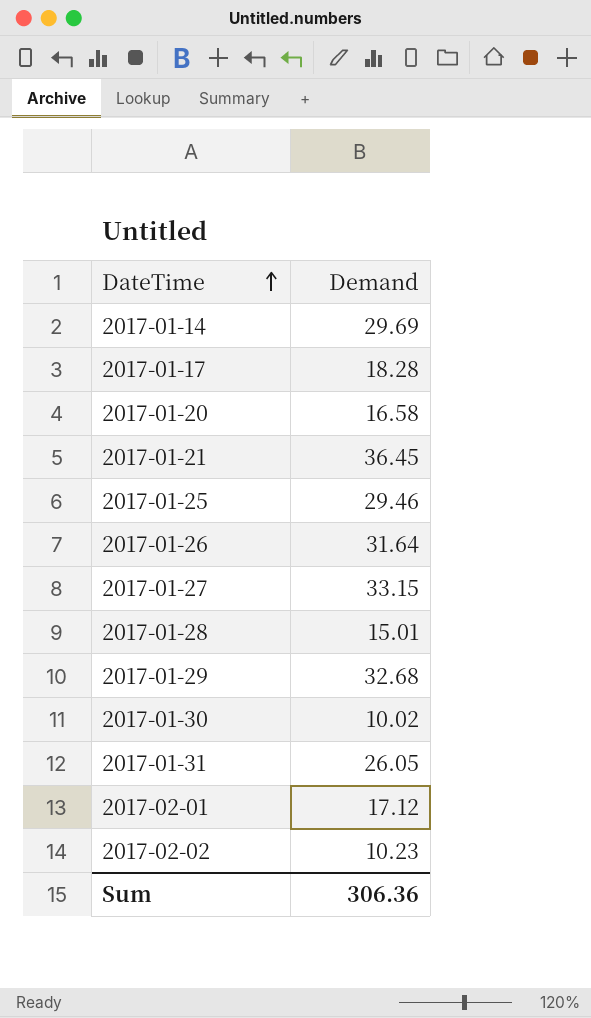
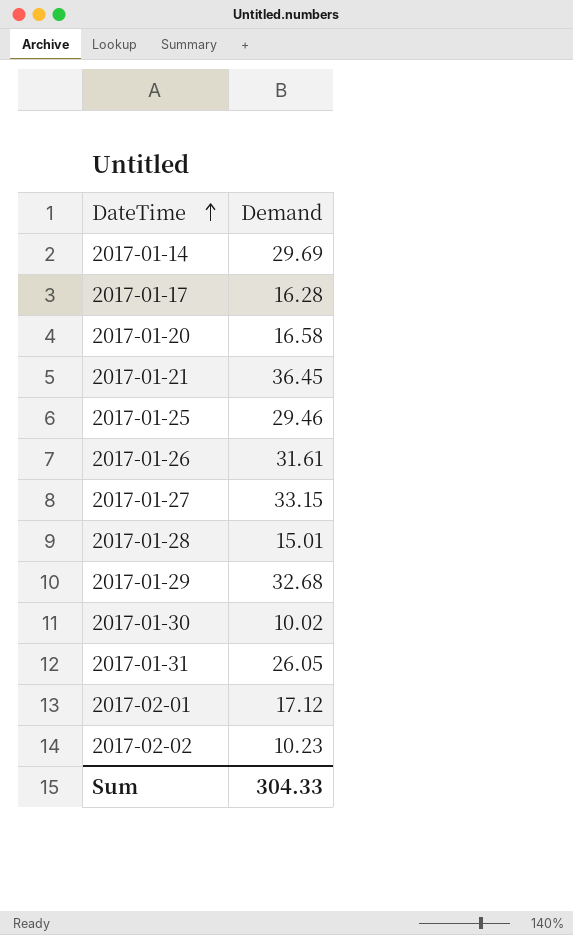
2017-01-17 | Demand: 18.28 -> 16.28
2017-01-26 | Demand: 31.64 -> 31.61
Sum | Demand: 306.36 -> 304.33

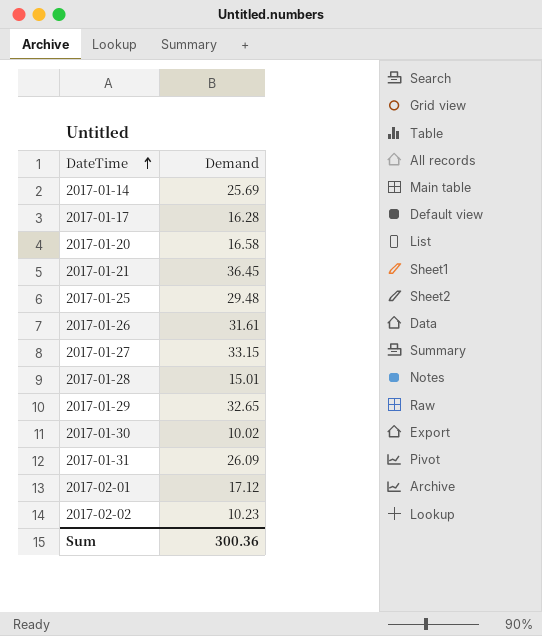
2017-01-14 | Demand: 29.69 -> 25.69
2017-01-25 | Demand: 29.46 -> 29.48
2017-01-29 | Demand: 32.68 -> 32.65
2017-01-31 | Demand: 26.05 -> 26.09
Sum | Demand: 304.33 -> 300.36

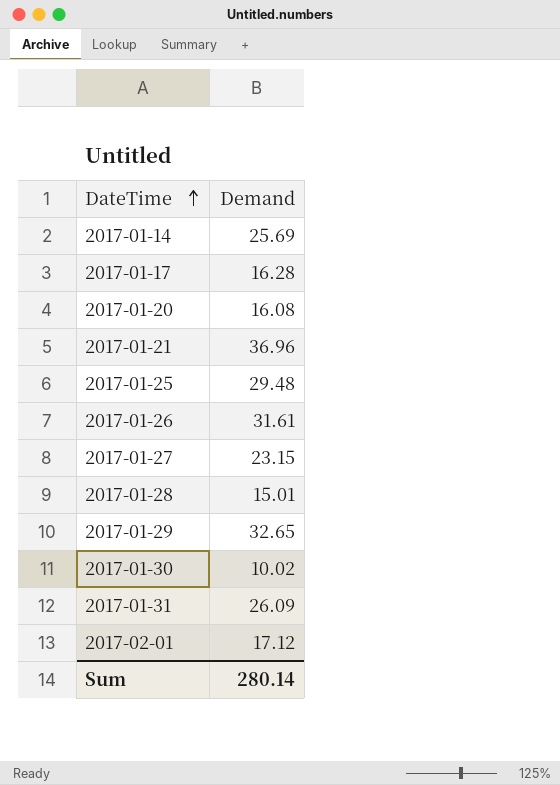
row 2017-02-02: 10.23 -> none
2017-01-20 | Demand: 16.58 -> 16.08
2017-01-21 | Demand: 36.45 -> 36.96
2017-01-27 | Demand: 33.15 -> 23.15
Sum | Demand: 300.36 -> 280.14

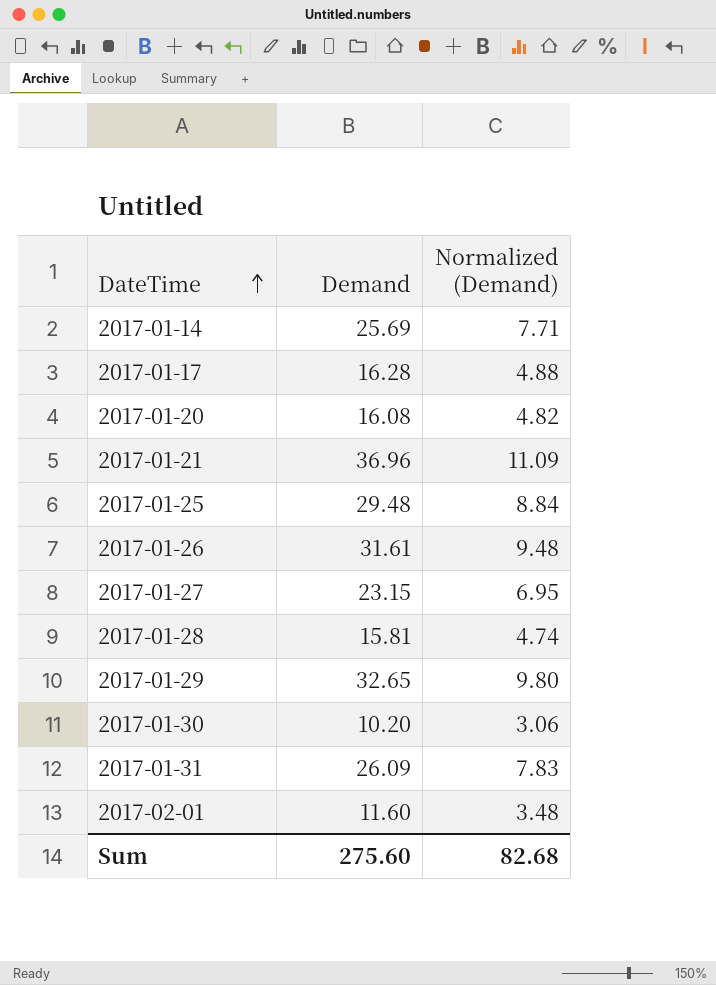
column Normalized (Demand) | formula: none -> [Demand] * 0.3
2017-01-28 | Demand: 15.01 -> 15.81
2017-01-30 | Demand: 10.02 -> 10.20
2017-02-01 | Demand: 17.12 -> 11.60
Sum | Demand: 280.14 -> 275.60

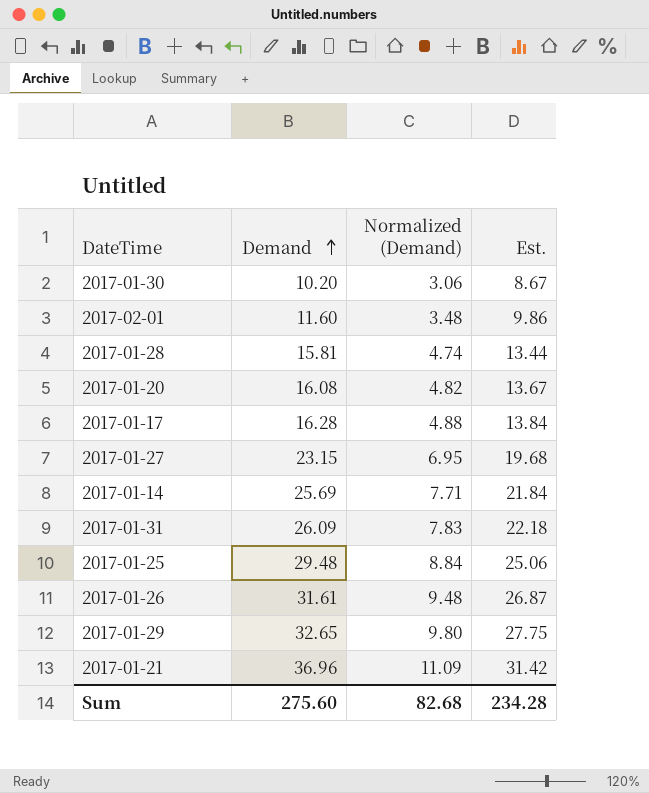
row order: DateTime ascending -> Demand ascending
column Est. | formula: none -> [Demand] * 0.85

